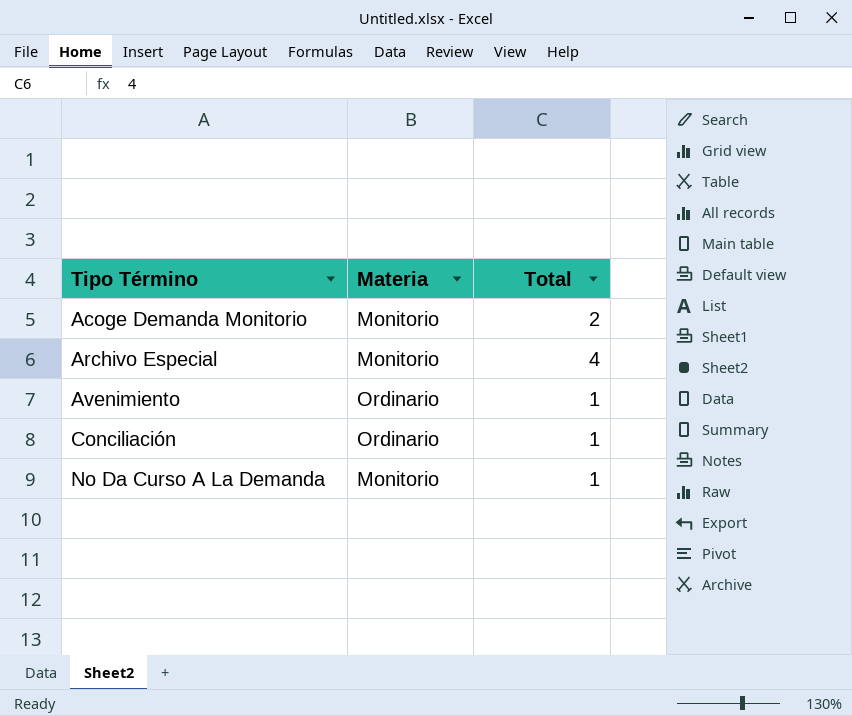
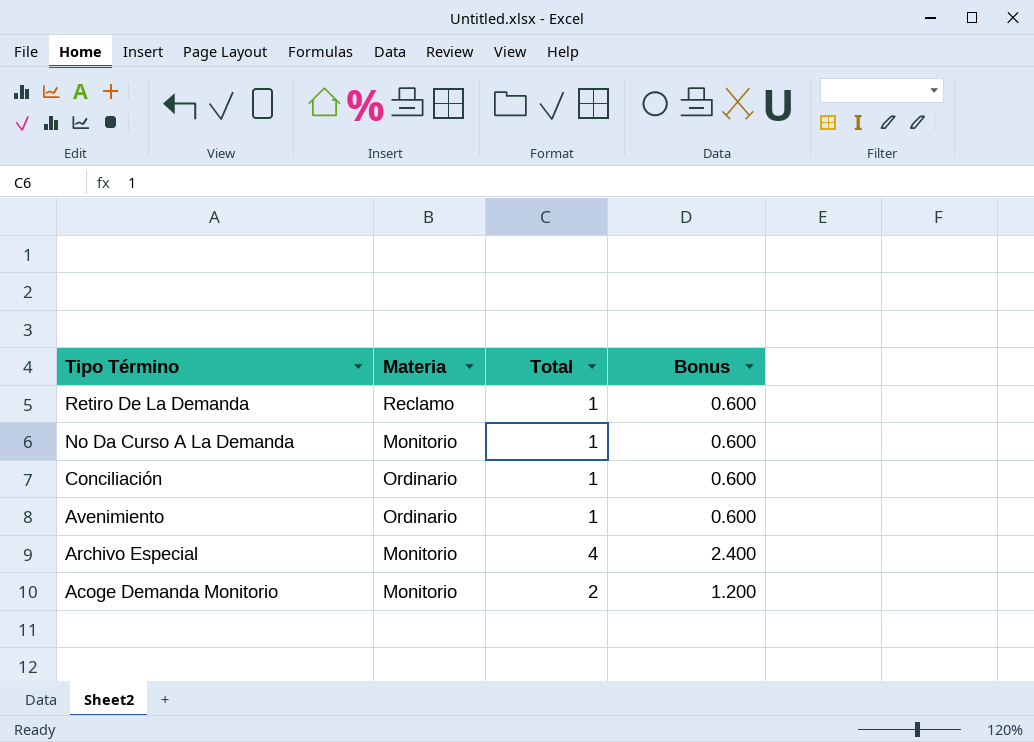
row order: Tipo Término ascending -> Tipo Término descending
column Bonus | formula: none -> [Total] * 0.6
row Retiro De La Demanda: none -> Reclamo | 1 | 0.600

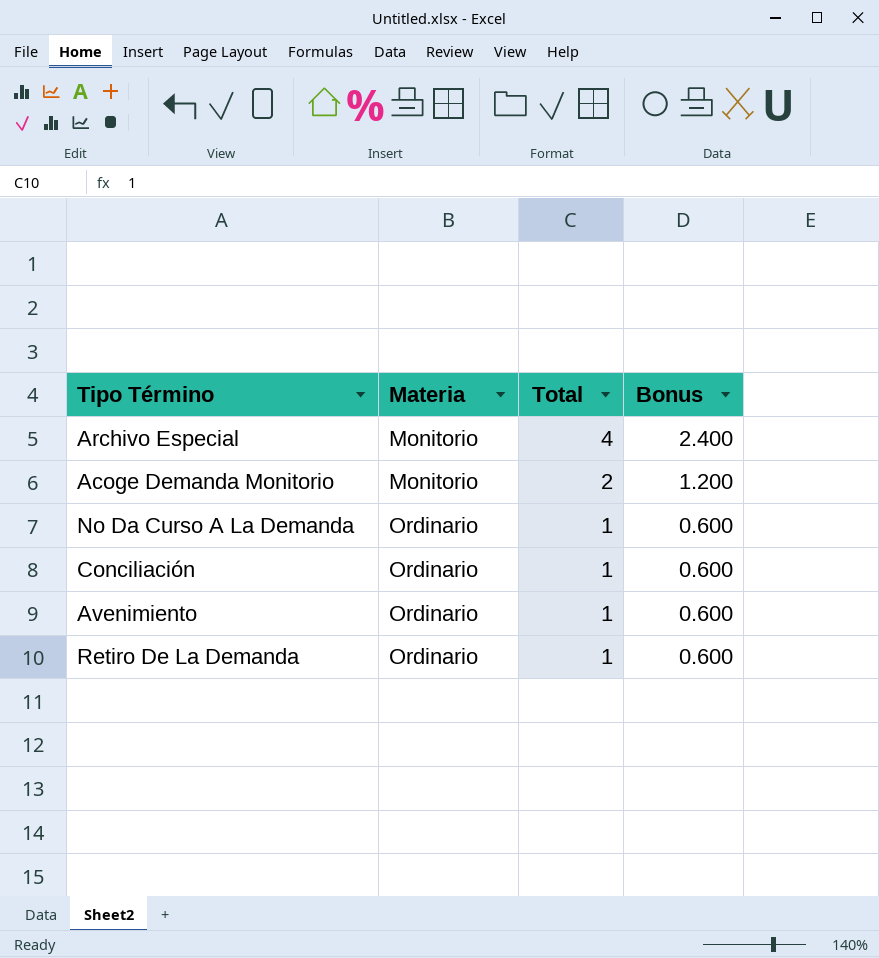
row order: Tipo Término descending -> Materia ascending
No Da Curso A La Demanda | Materia: Monitorio -> Ordinario
Retiro De La Demanda | Materia: Reclamo -> Ordinario

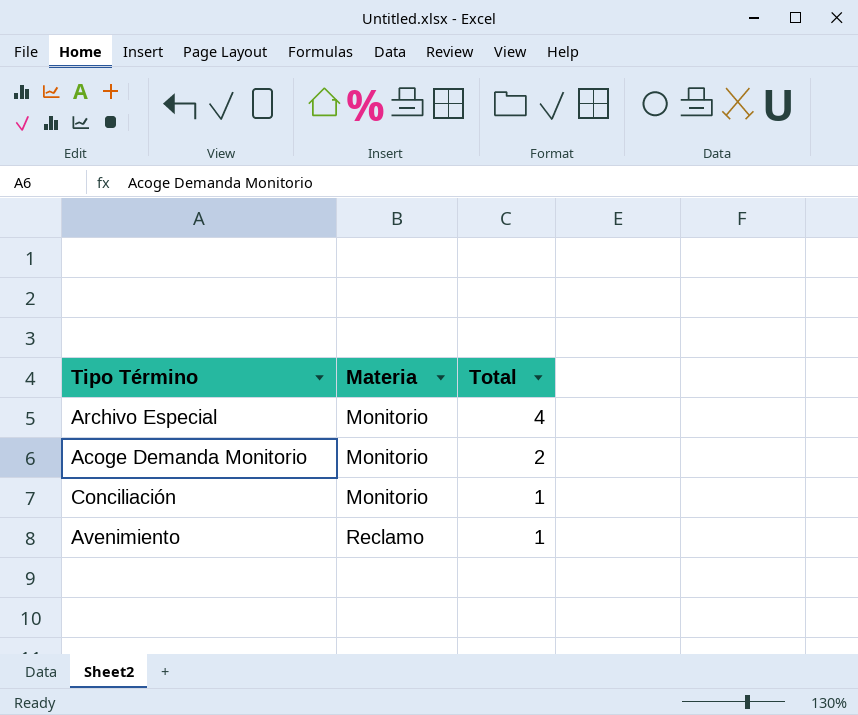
column Bonus | formula: [Total] * 0.6 -> none
row No Da Curso A La Demanda: Ordinario | 1 | 0.600 -> none
row Retiro De La Demanda: Ordinario | 1 | 0.600 -> none
Conciliación | Materia: Ordinario -> Monitorio
Avenimiento | Materia: Ordinario -> Reclamo

